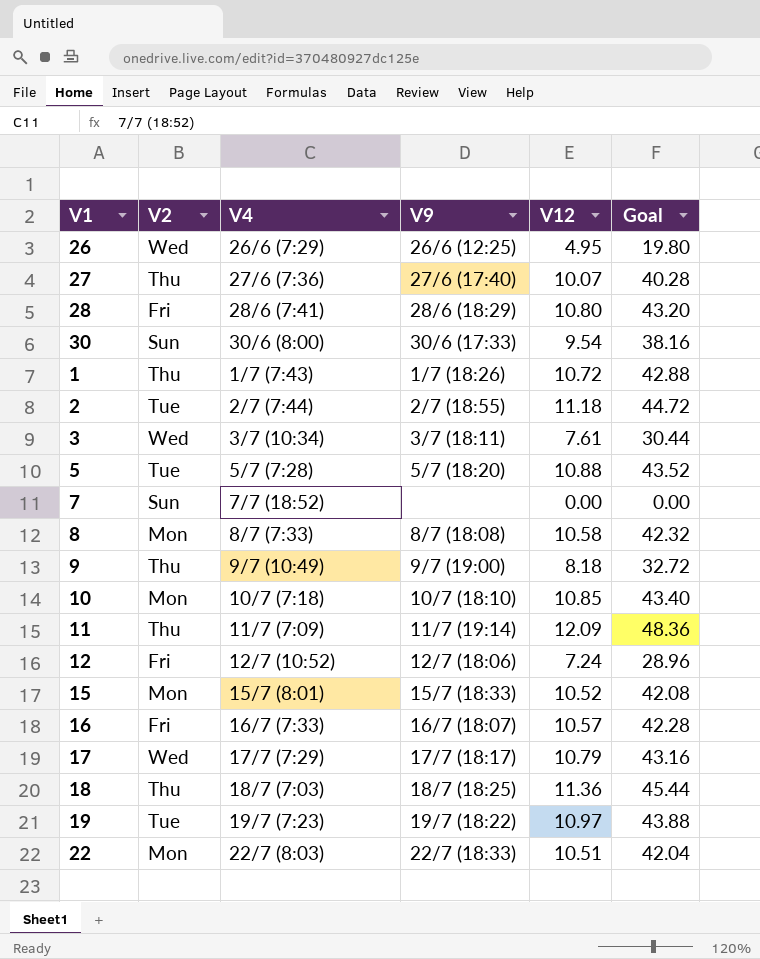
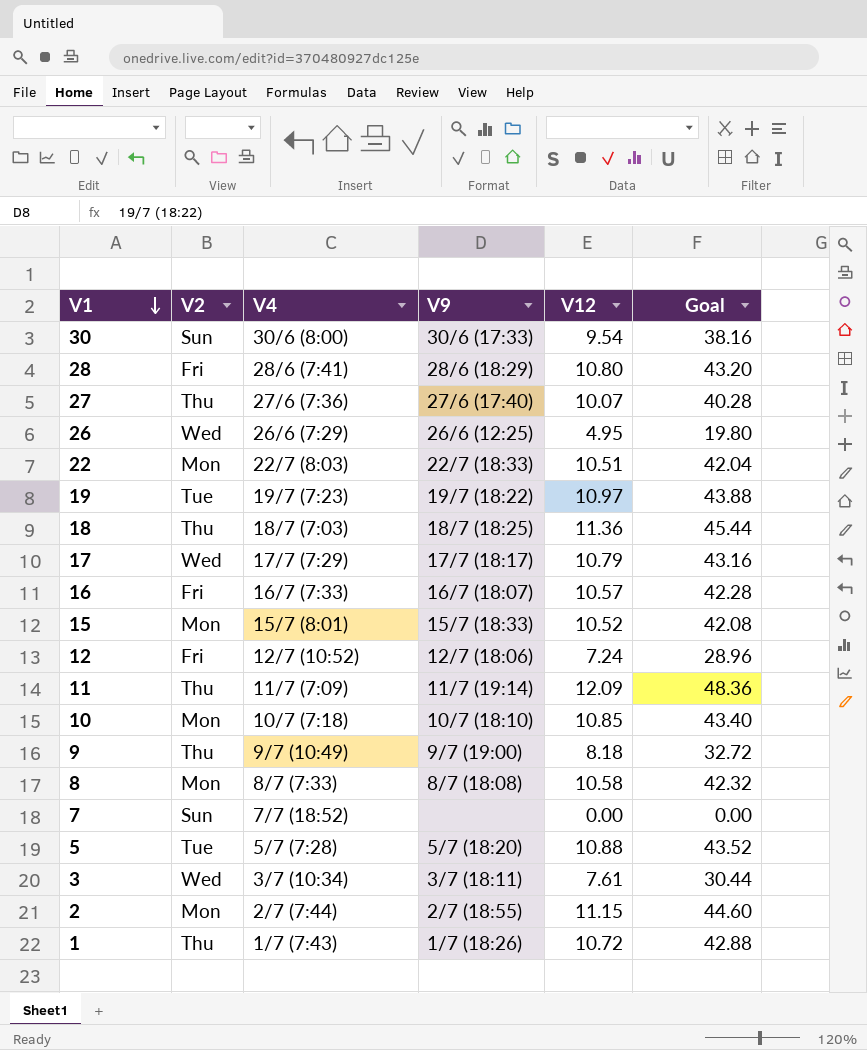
row order: none -> V1 descending
2 | V2: Tue -> Mon
2 | V12: 11.18 -> 11.15
2 | Goal: 44.72 -> 44.60

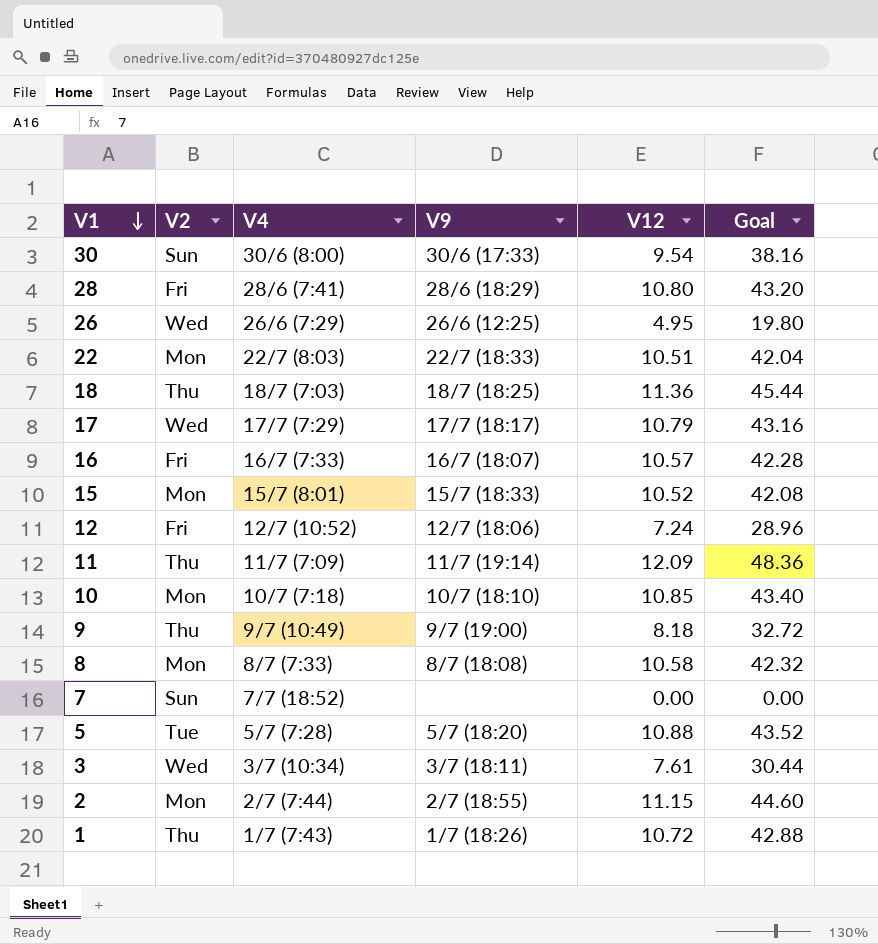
row 27: Thu | 27/6 (7:36) | 27/6 (17:40) | 10.07 | 40.28 -> none
row 19: Tue | 19/7 (7:23) | 19/7 (18:22) | 10.97 | 43.88 -> none

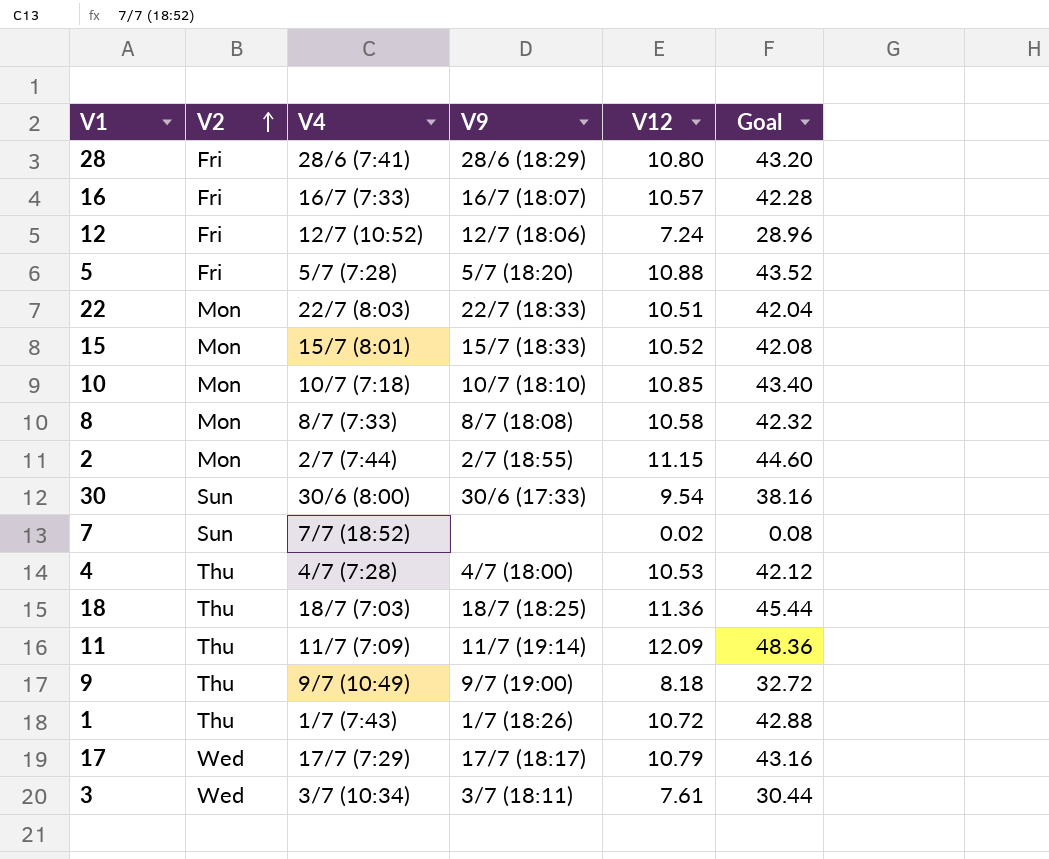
row order: V1 descending -> V2 ascending
row 26: Wed | 26/6 (7:29) | 26/6 (12:25) | 4.95 | 19.80 -> none
5 | V2: Tue -> Fri
7 | V12: 0.00 -> 0.02
7 | Goal: 0.00 -> 0.08
row 4: none -> Thu | 4/7 (7:28) | 4/7 (18:00) | 10.53 | 42.12

